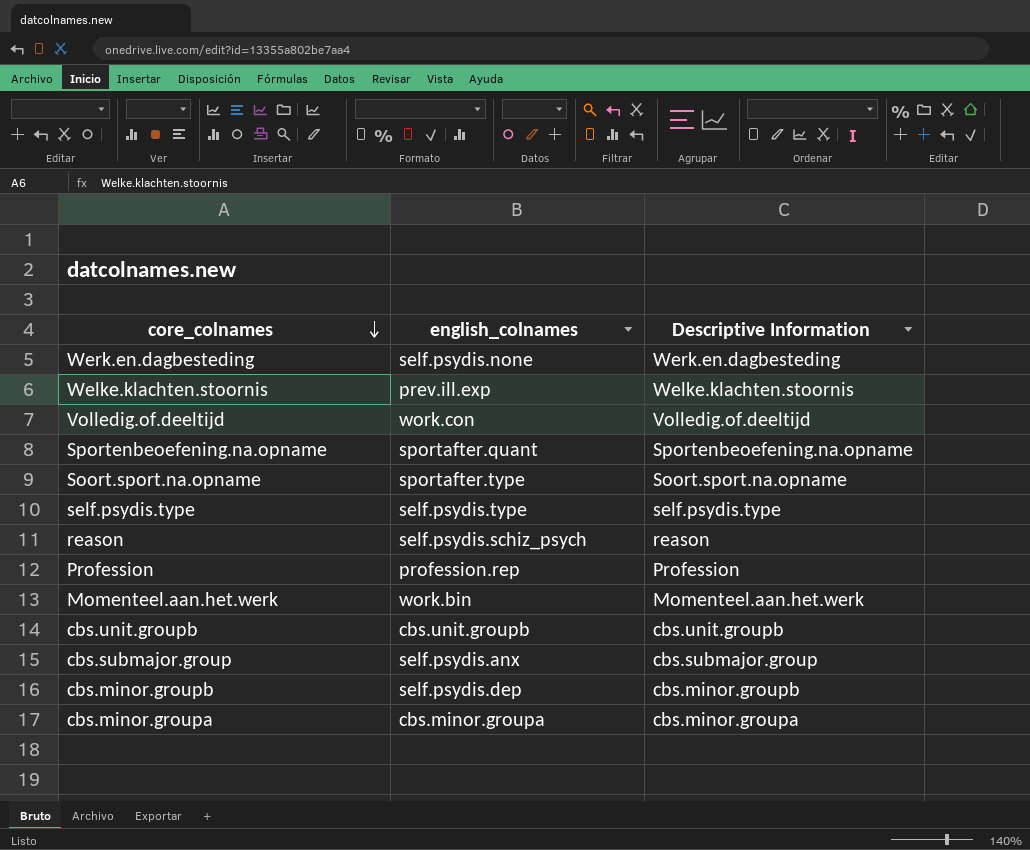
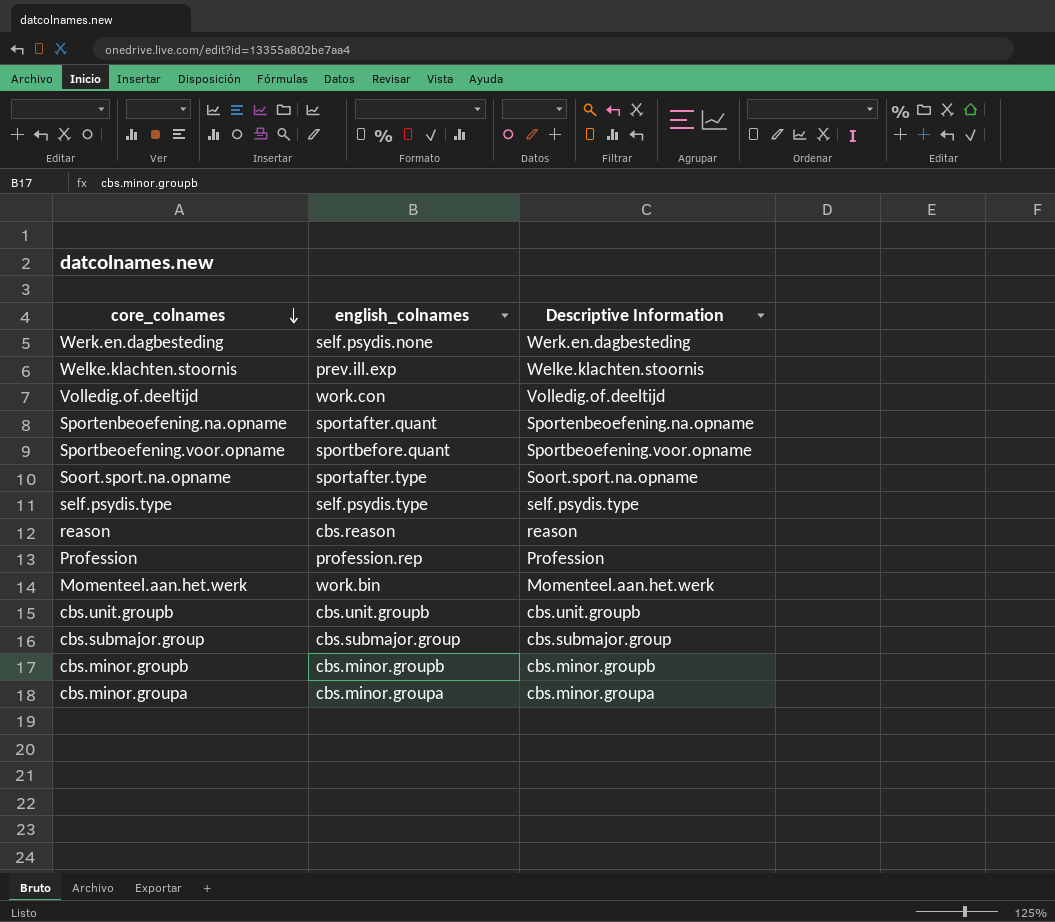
row Sportbeoefening.voor.opname: none -> sportbefore.quant | Sportbeoefening.voor.opname
reason | english_colnames: self.psydis.schiz_psych -> cbs.reason
cbs.submajor.group | english_colnames: self.psydis.anx -> cbs.submajor.group
cbs.minor.groupb | english_colnames: self.psydis.dep -> cbs.minor.groupb

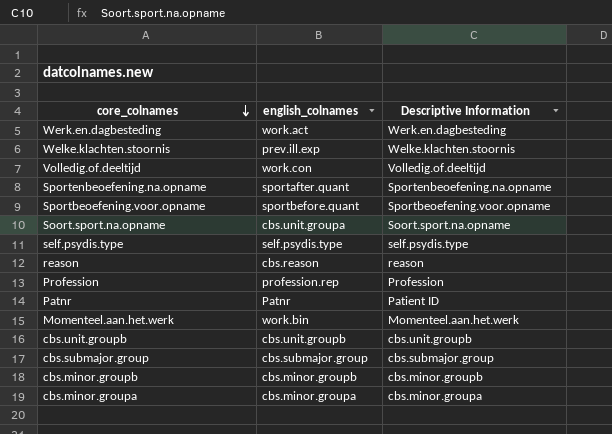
Werk.en.dagbesteding | english_colnames: self.psydis.none -> work.act
Soort.sport.na.opname | english_colnames: sportafter.type -> cbs.unit.groupa
row Patnr: none -> Patnr | Patient ID

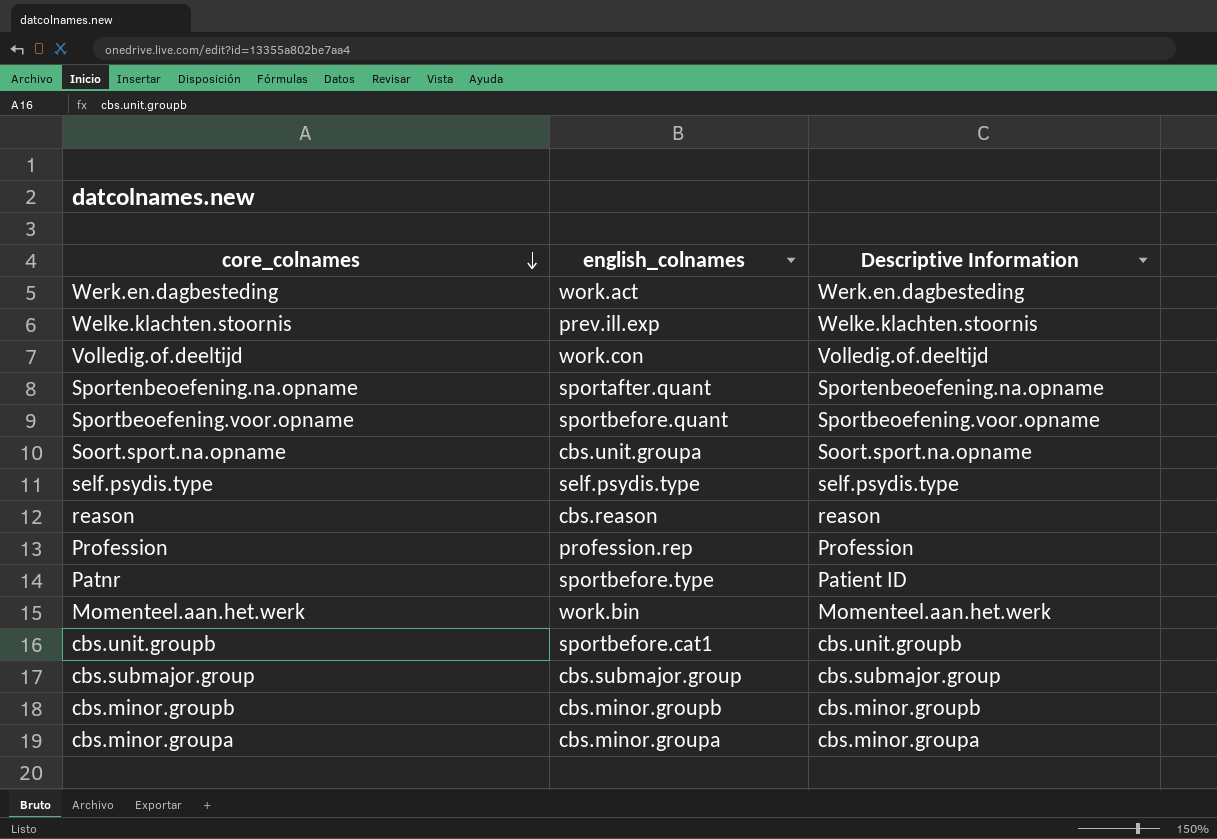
Patnr | english_colnames: Patnr -> sportbefore.type
cbs.unit.groupb | english_colnames: cbs.unit.groupb -> sportbefore.cat1

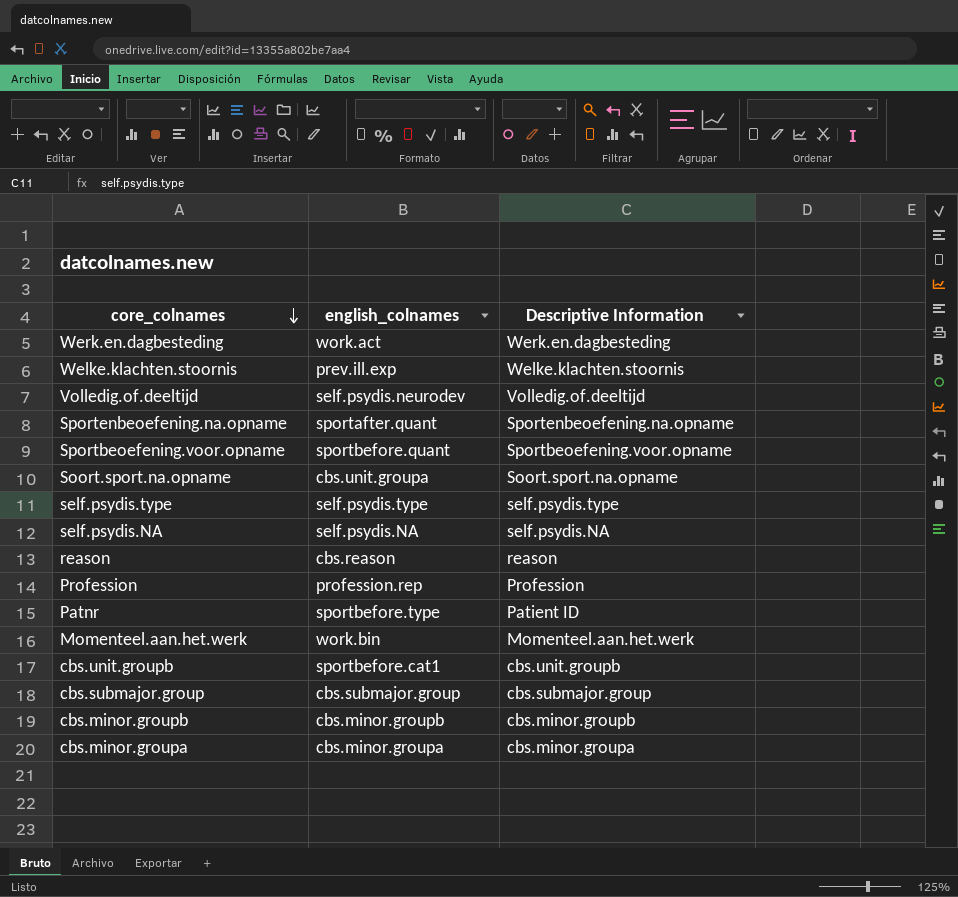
Volledig.of.deeltijd | english_colnames: work.con -> self.psydis.neurodev
row self.psydis.NA: none -> self.psydis.NA | self.psydis.NA

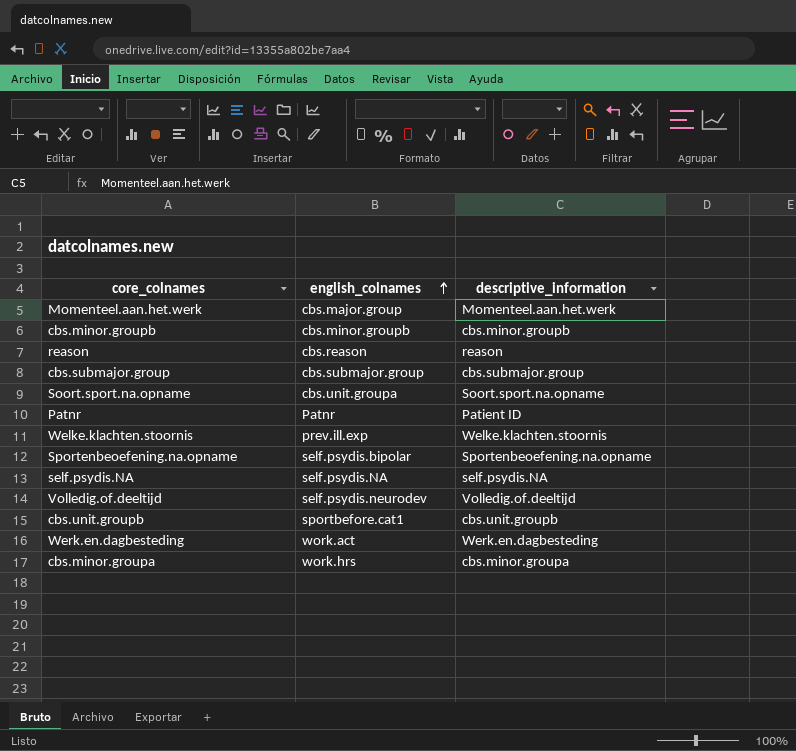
row order: core_colnames descending -> english_colnames ascending
column name: Descriptive Information -> descriptive_information
row Sportbeoefening.voor.opname: sportbefore.quant | Sportbeoefening.voor.opname -> none
row self.psydis.type: self.psydis.type | self.psydis.type -> none
row Profession: profession.rep | Profession -> none
Momenteel.aan.het.werk | english_colnames: work.bin -> cbs.major.group
Patnr | english_colnames: sportbefore.type -> Patnr
Sportenbeoefening.na.opname | english_colnames: sportafter.quant -> self.psydis.bipolar
cbs.minor.groupa | english_colnames: cbs.minor.groupa -> work.hrs

